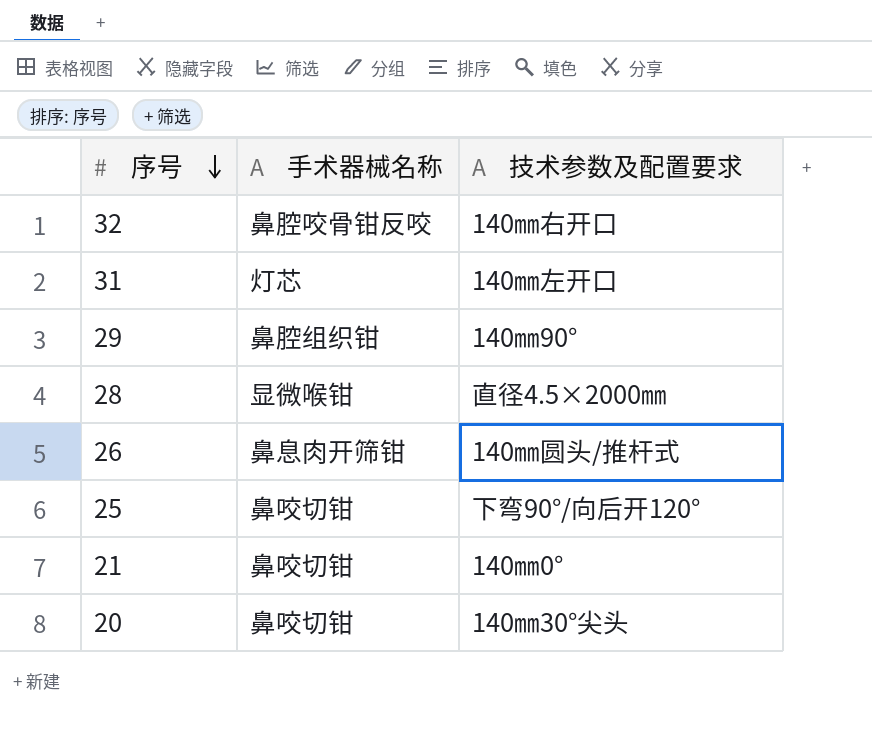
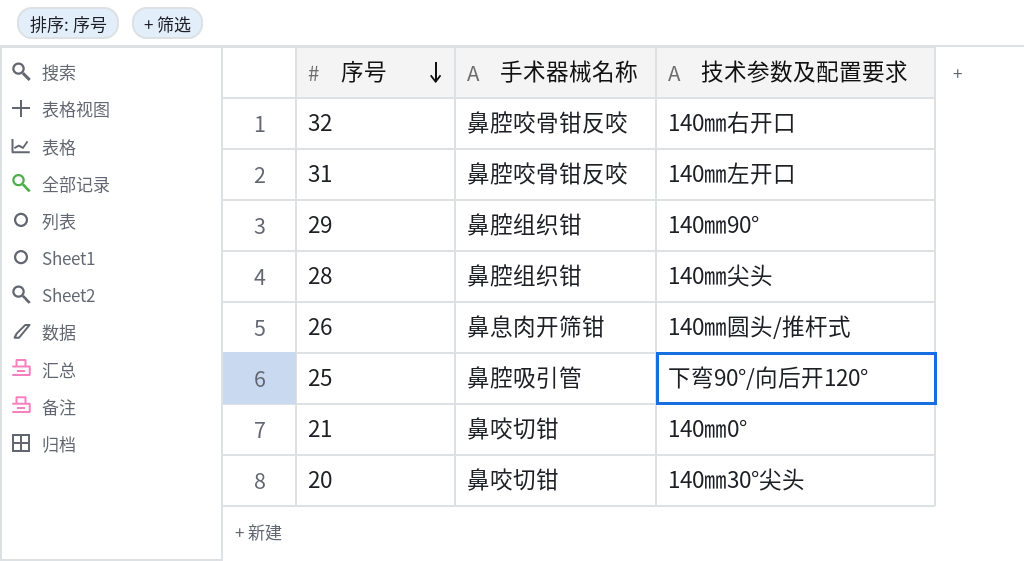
31 | 手术器械名称: 灯芯 -> 鼻腔咬骨钳反咬
28 | 手术器械名称: 显微喉钳 -> 鼻腔组织钳
28 | 技术参数及配置要求: 直径4.5×2000㎜ -> 140㎜尖头
25 | 手术器械名称: 鼻咬切钳 -> 鼻腔吸引管

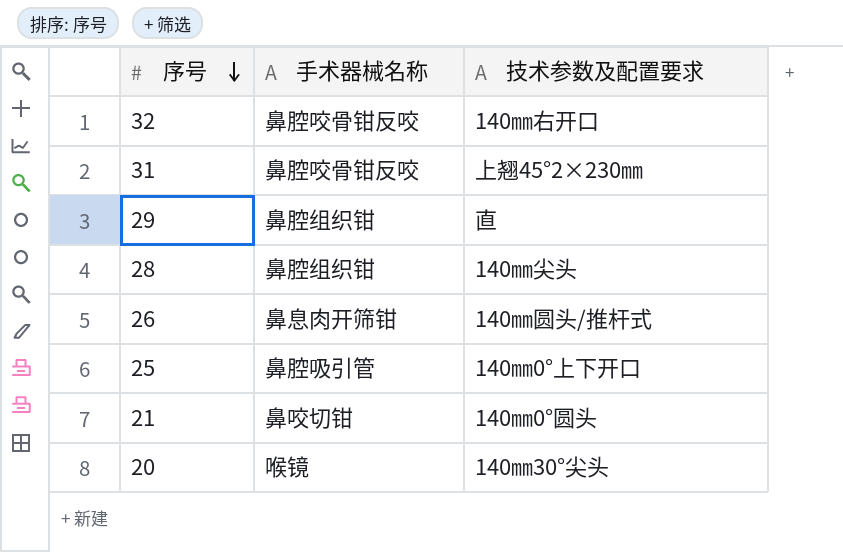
31 | 技术参数及配置要求: 140㎜左开口 -> 上翘45°2×230㎜
29 | 技术参数及配置要求: 140㎜90° -> 直
25 | 技术参数及配置要求: 下弯90°/向后开120° -> 140㎜0°上下开口
21 | 技术参数及配置要求: 140㎜0° -> 140㎜0°圆头
20 | 手术器械名称: 鼻咬切钳 -> 喉镜

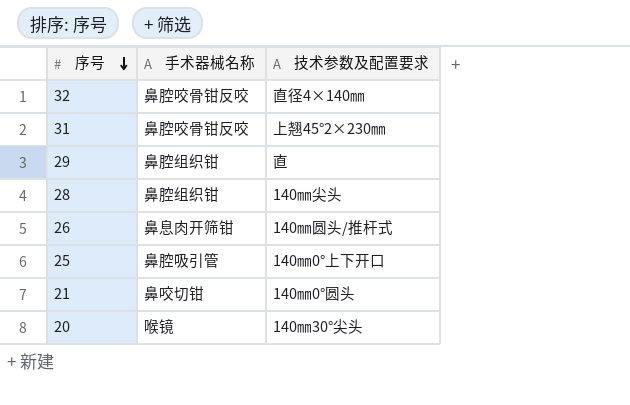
32 | 技术参数及配置要求: 140㎜右开口 -> 直径4×140㎜

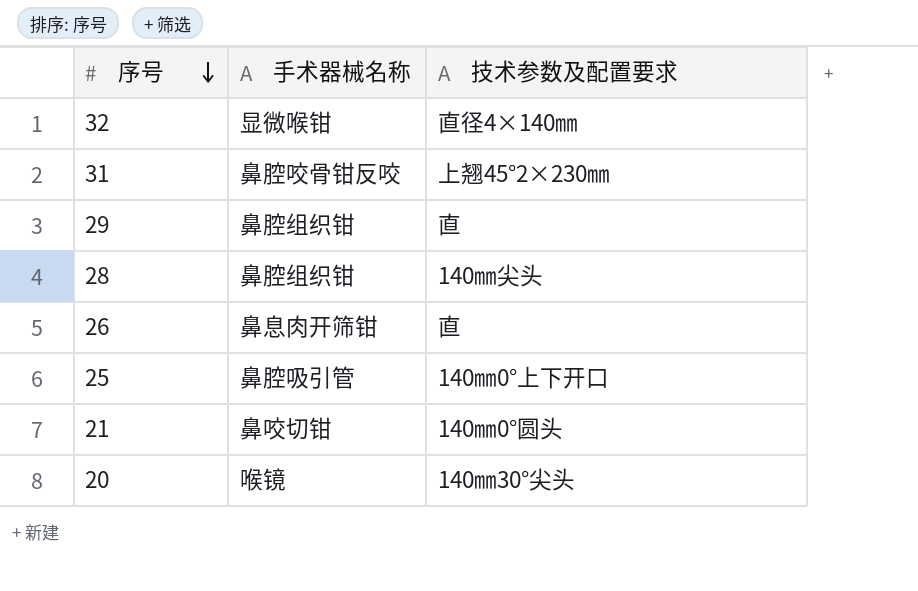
32 | 手术器械名称: 鼻腔咬骨钳反咬 -> 显微喉钳
26 | 技术参数及配置要求: 140㎜圆头/推杆式 -> 直

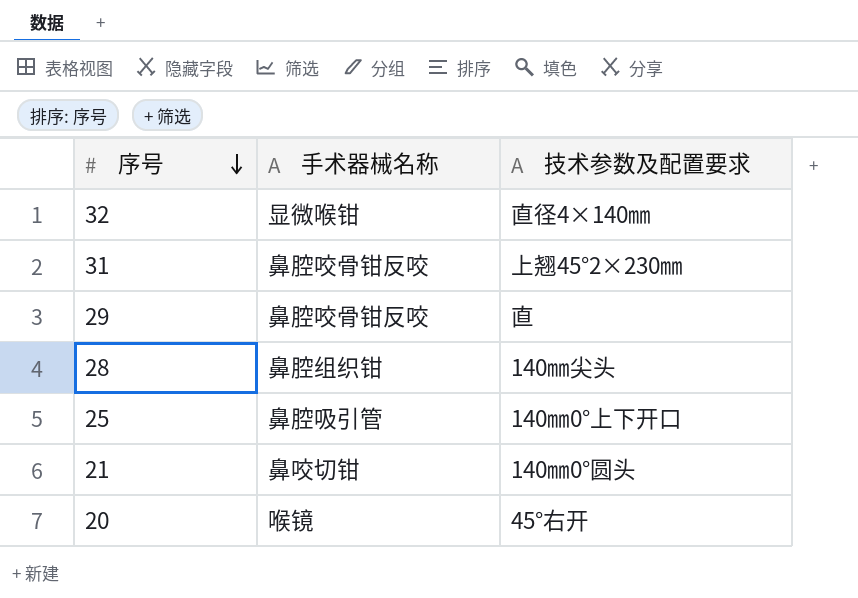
row 26: 鼻息肉开筛钳 | 直 -> none
29 | 手术器械名称: 鼻腔组织钳 -> 鼻腔咬骨钳反咬
20 | 技术参数及配置要求: 140㎜30°尖头 -> 45°右开

